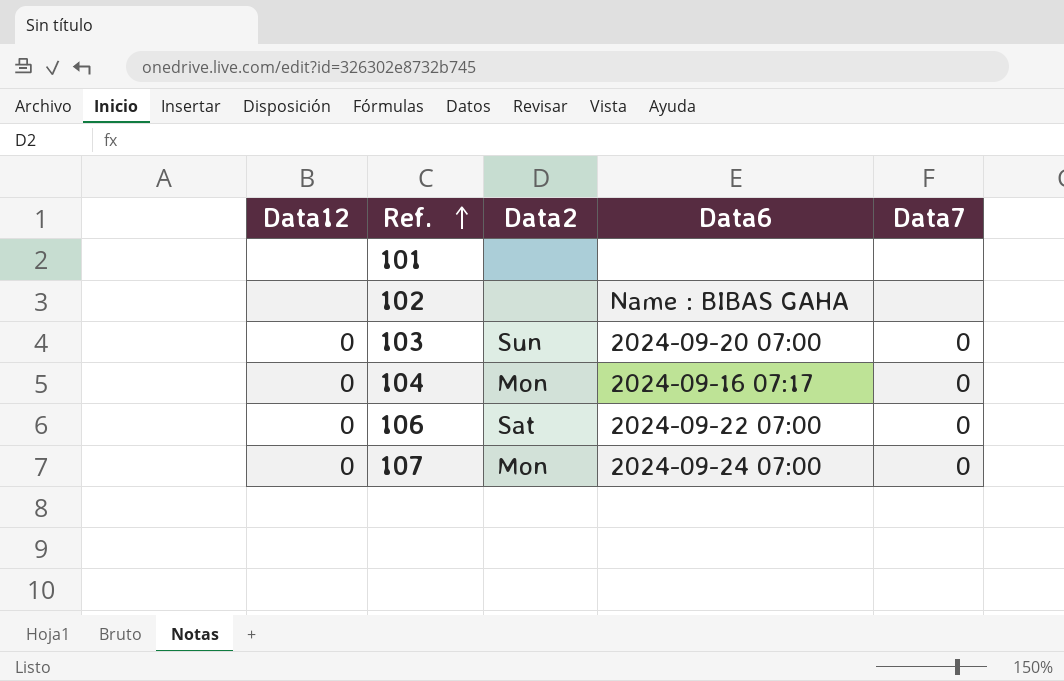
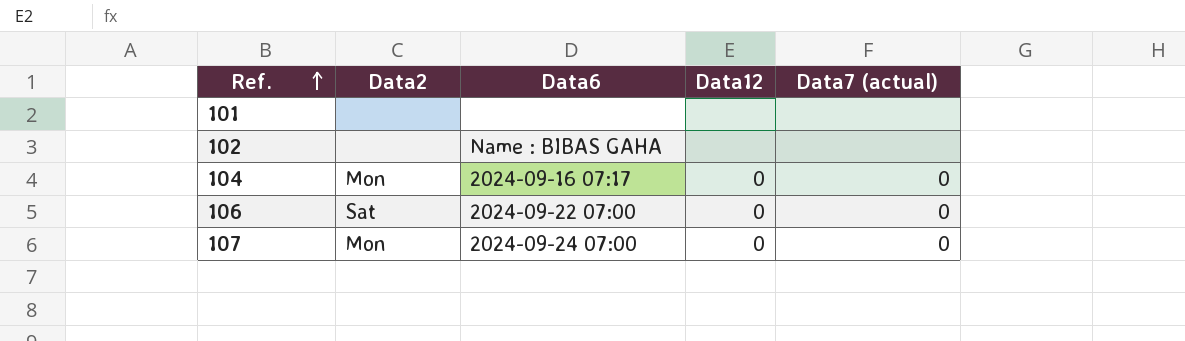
column Data12 | position: 1 -> 4
column name: Data7 -> Data7 (actual)
row 103: 0 | Sun | 2024-09-20 07:00 | 0 -> none

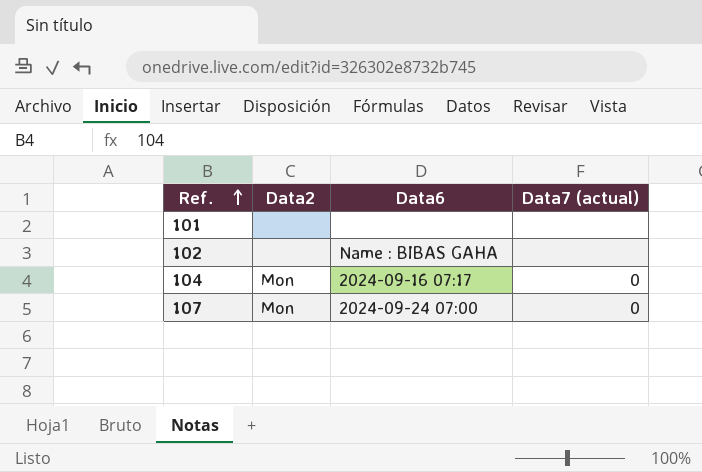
column Data12 | position: 4 -> none
row 106: Sat | 2024-09-22 07:00 | 0 | 0 -> none

